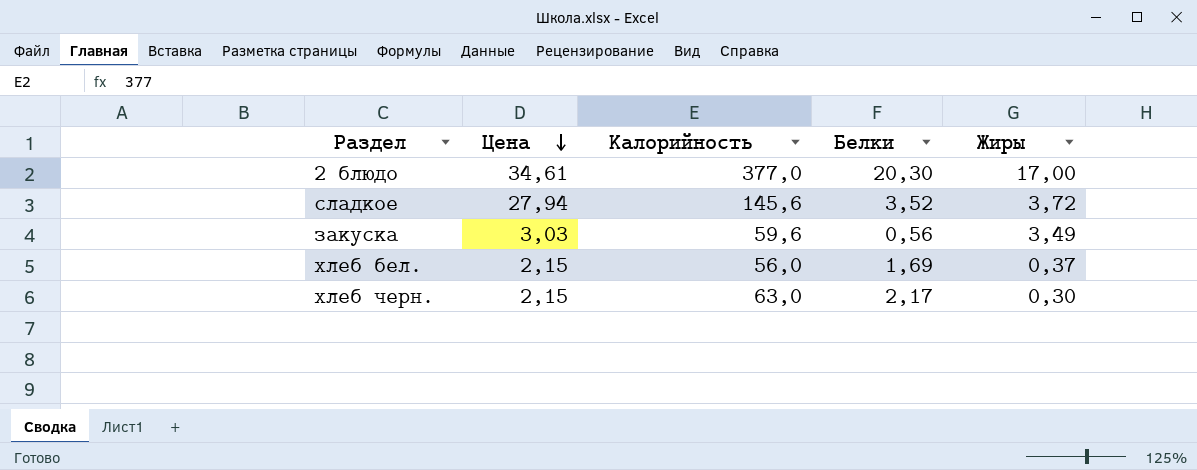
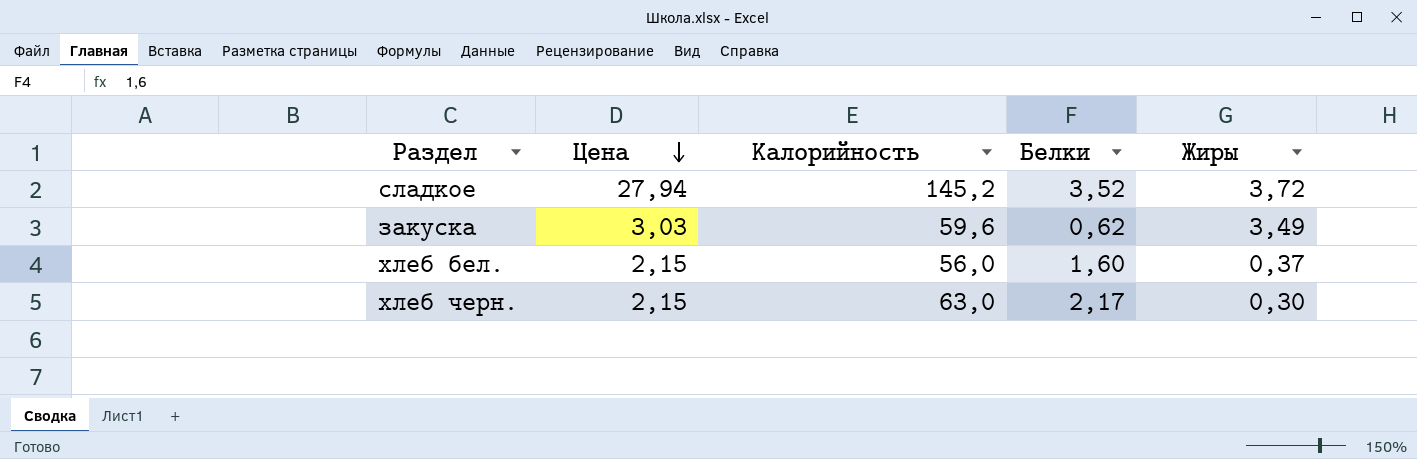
row 2 блюдо: 34,61 | 377,0 | 20,30 | 17,00 -> none
сладкое | Калорийность: 145,6 -> 145,2
закуска | Белки: 0,56 -> 0,62
хлеб бел. | Белки: 1,69 -> 1,60

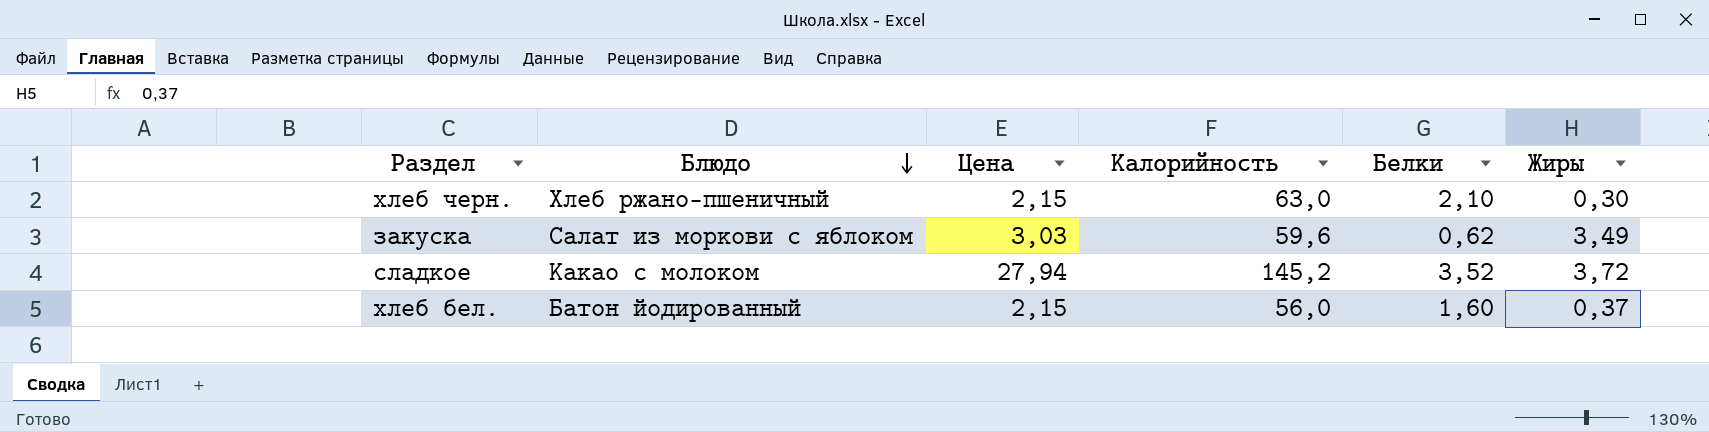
row order: Цена descending -> Блюдо descending
column Блюдо | position: none -> 2
хлеб черн. | Белки: 2,17 -> 2,10

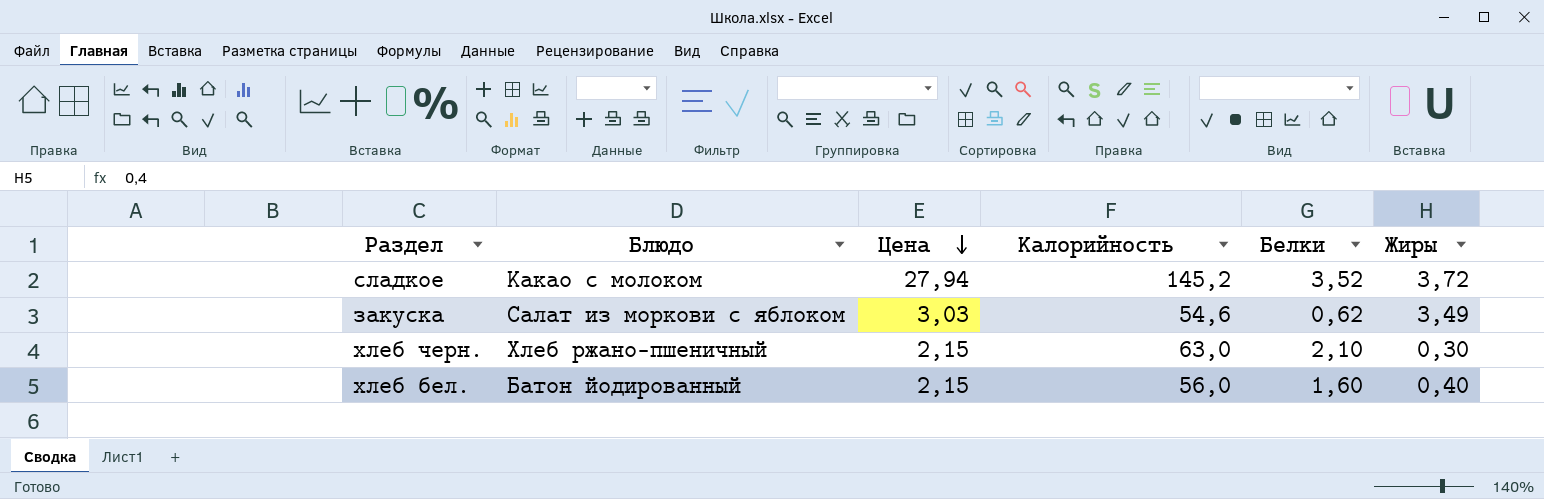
row order: Блюдо descending -> Цена descending
закуска | Калорийность: 59,6 -> 54,6
хлеб бел. | Жиры: 0,37 -> 0,40

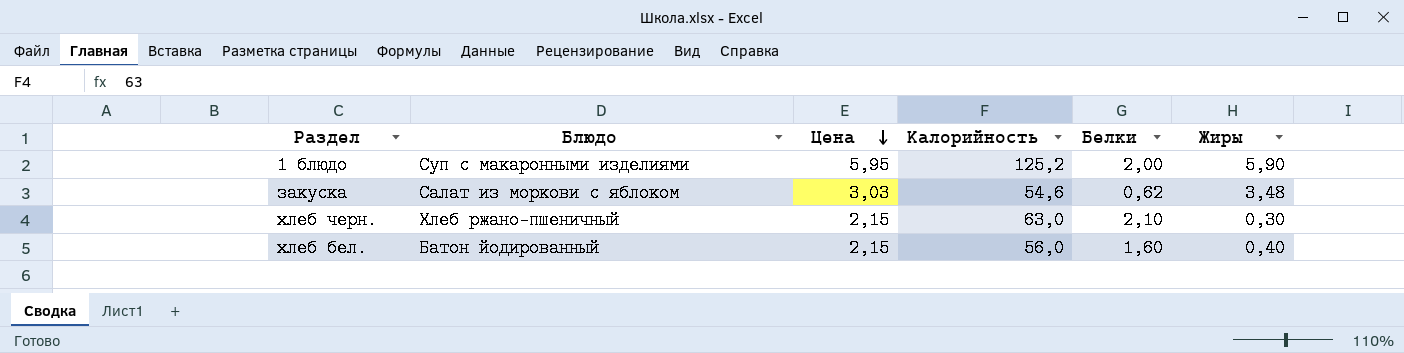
row сладкое: Какао с молоком | 27,94 | 145,2 | 3,52 | 3,72 -> none
row 1 блюдо: none -> Суп с макаронными изделиями | 5,95 | 125,2 | 2,00 | 5,90
закуска | Жиры: 3,49 -> 3,48

